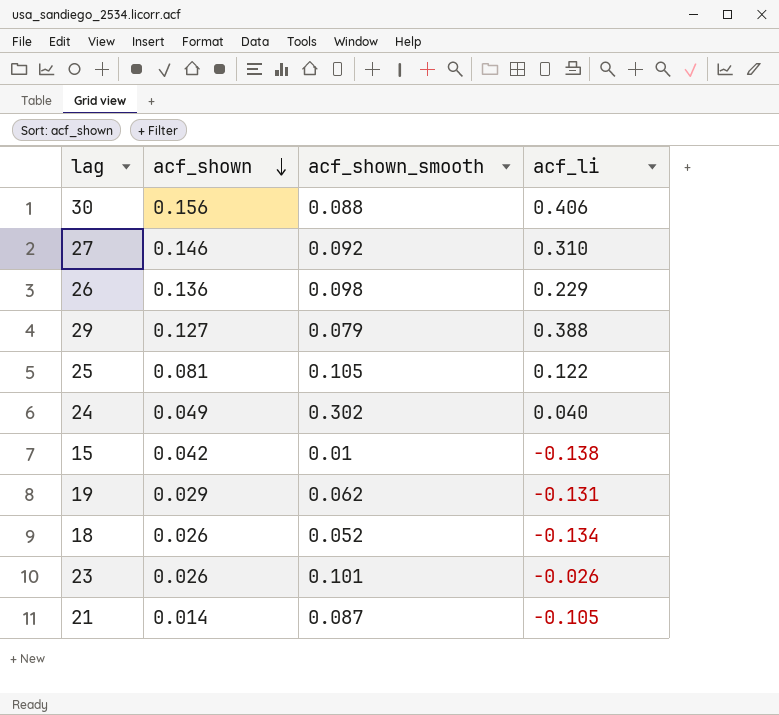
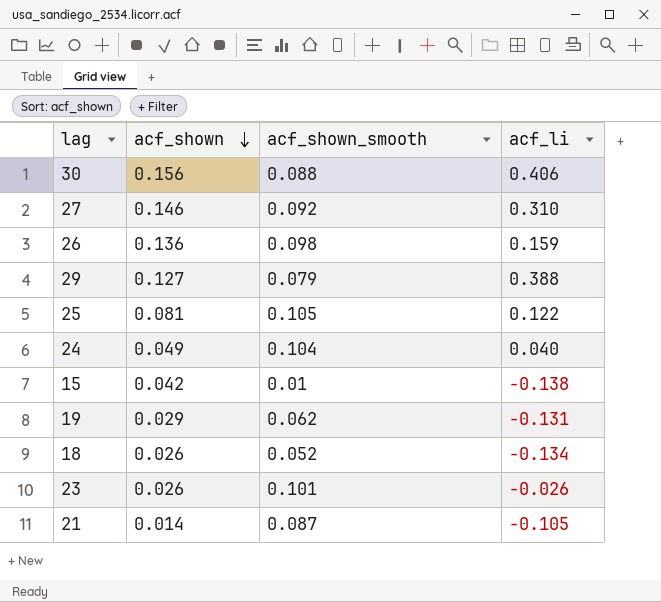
26 | acf_li: 0.229 -> 0.159
24 | acf_shown_smooth: 0.302 -> 0.104

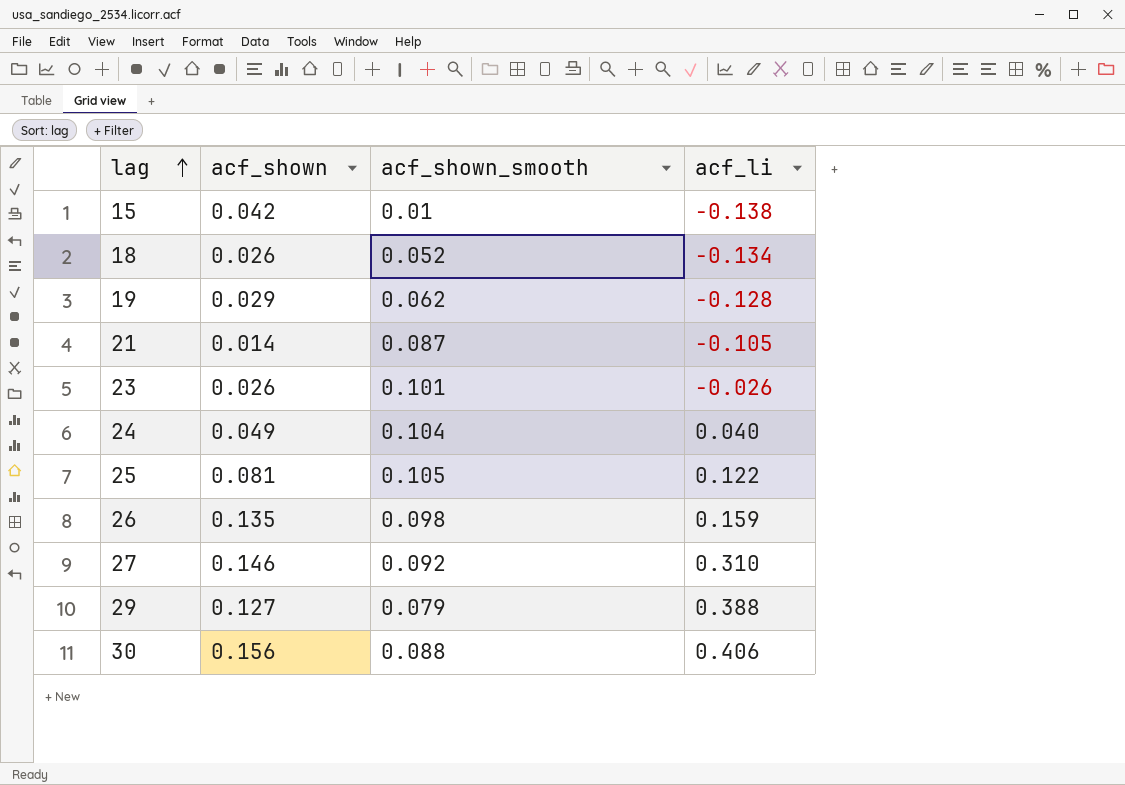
row order: acf_shown descending -> lag ascending
19 | acf_li: -0.131 -> -0.128
26 | acf_shown: 0.136 -> 0.135

